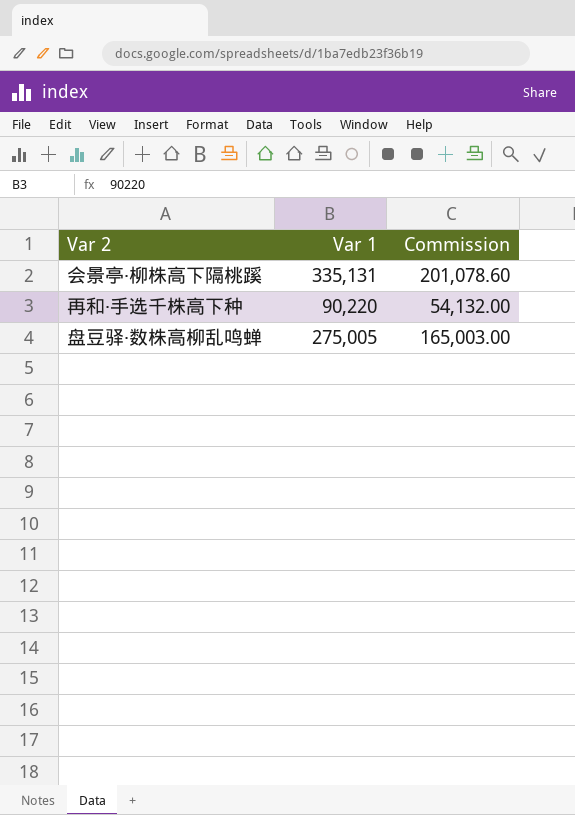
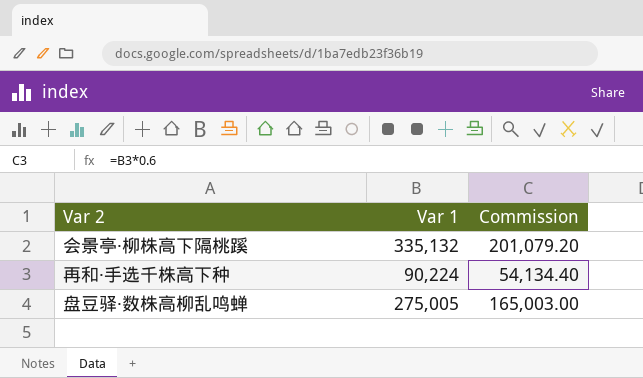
会景亭·柳株高下隔桃蹊 | Var 1: 335,131 -> 335,132
会景亭·柳株高下隔桃蹊 | Commission: 201,078.60 -> 201,079.20
再和·手选千株高下种 | Var 1: 90,220 -> 90,224
再和·手选千株高下种 | Commission: 54,132.00 -> 54,134.40

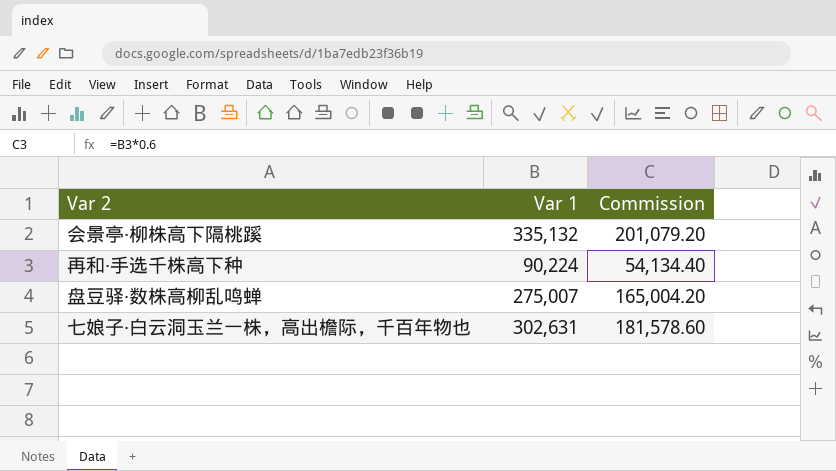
盘豆驿·数株高柳乱鸣蝉 | Var 1: 275,005 -> 275,007
盘豆驿·数株高柳乱鸣蝉 | Commission: 165,003.00 -> 165,004.20
row 七娘子·白云洞玉兰一株，高出檐际，千百年物也: none -> 302,631 | 181,578.60

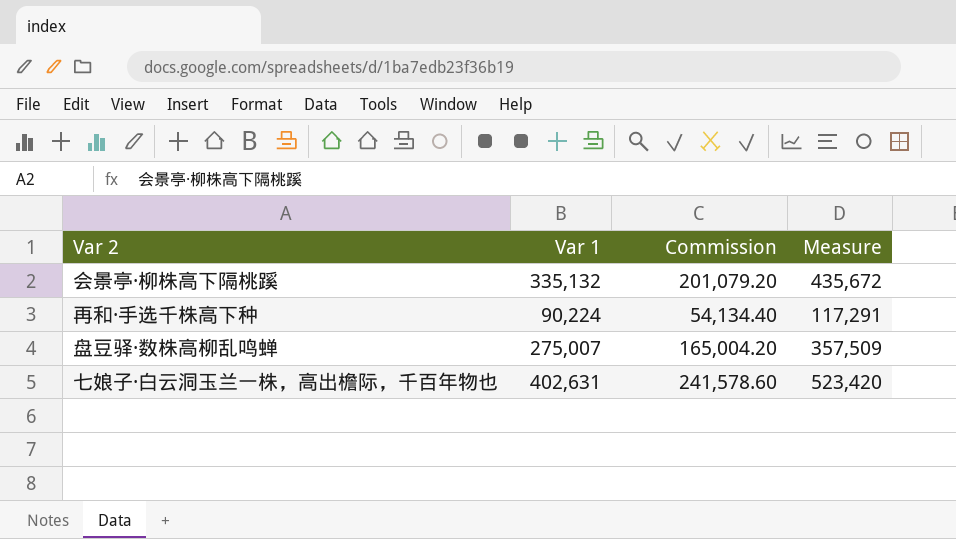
column Measure | formula: none -> [Var 1] * 1.3
七娘子·白云洞玉兰一株，高出檐际，千百年物也 | Var 1: 302,631 -> 402,631
七娘子·白云洞玉兰一株，高出檐际，千百年物也 | Commission: 181,578.60 -> 241,578.60

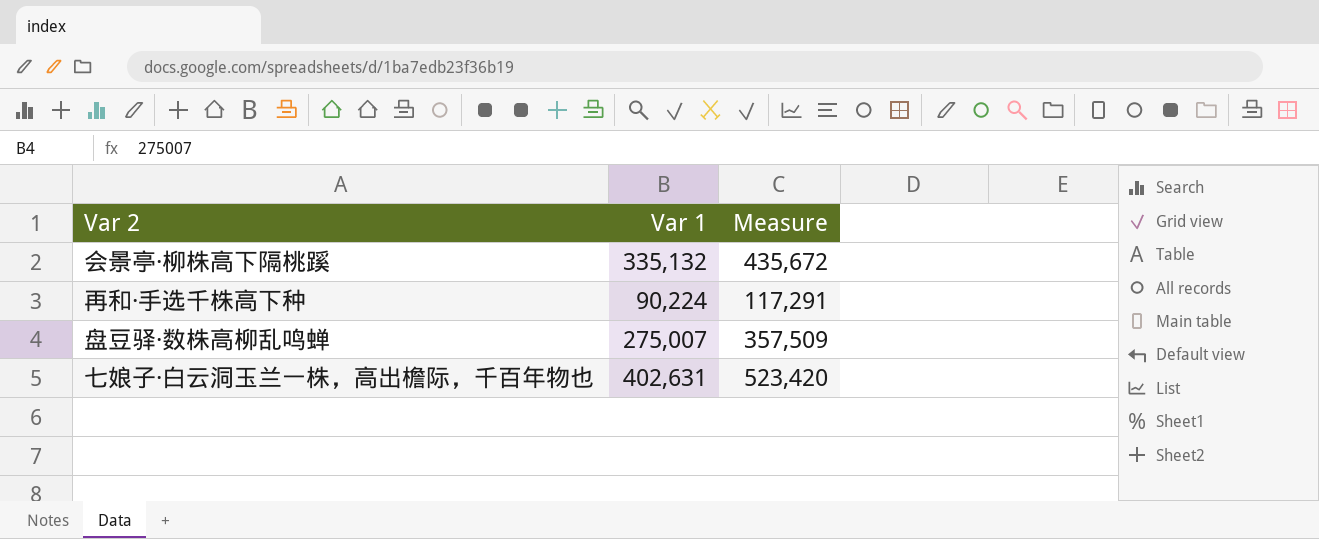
column Commission | formula: [Var 1] * 0.6 -> none

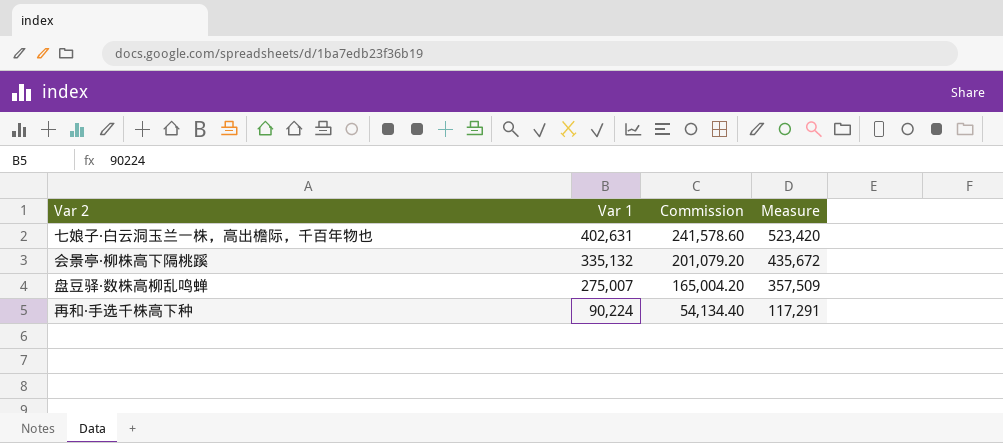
row order: none -> Var 1 descending
column Commission | formula: none -> [Var 1] * 0.6

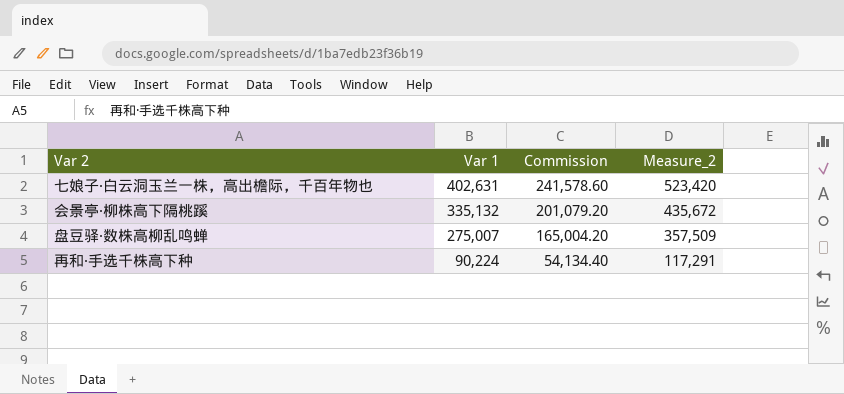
column name: Measure -> Measure_2

